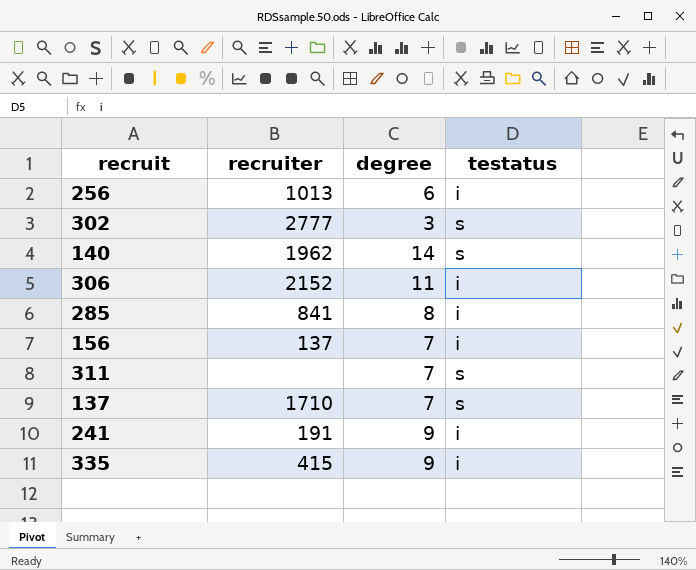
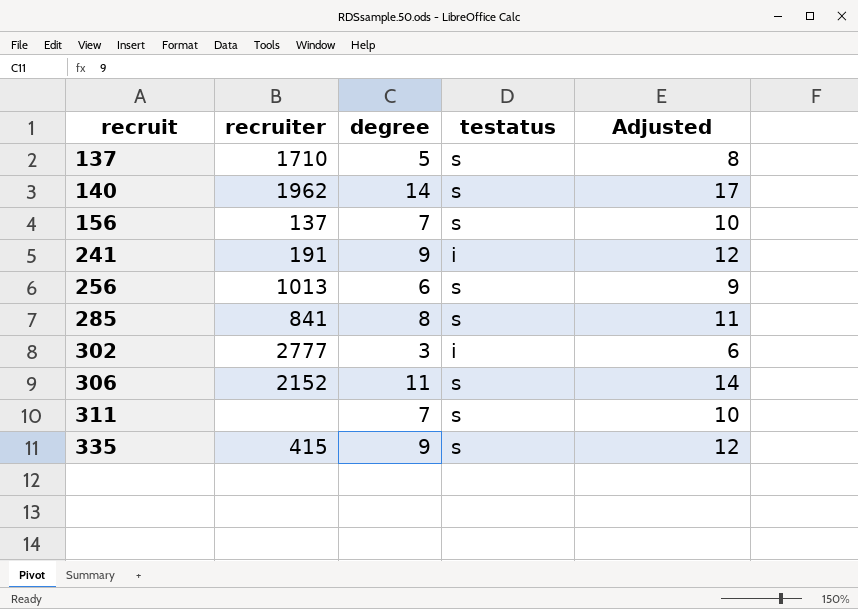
row order: none -> recruit ascending
column Adjusted | formula: none -> [degree] + 3
137 | degree: 7 -> 5
156 | testatus: i -> s
256 | testatus: i -> s
285 | testatus: i -> s
302 | testatus: s -> i
306 | testatus: i -> s
335 | testatus: i -> s

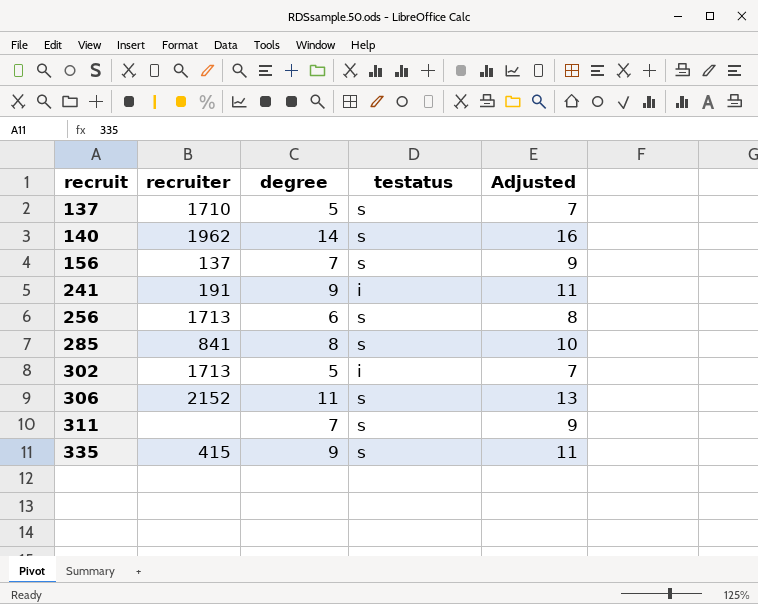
column Adjusted | formula: [degree] + 3 -> [degree] + 2
256 | recruiter: 1013 -> 1713
302 | recruiter: 2777 -> 1713
302 | degree: 3 -> 5

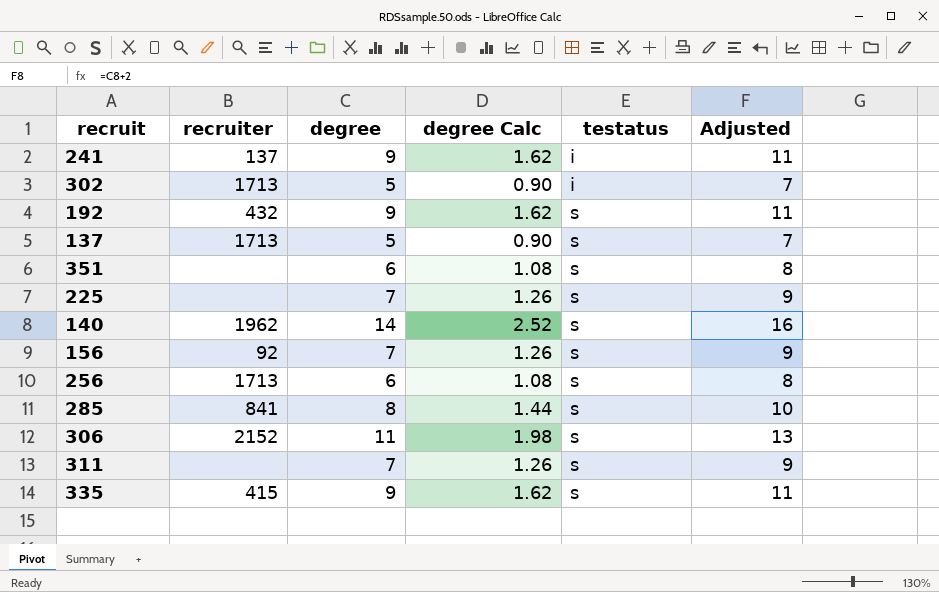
row order: recruit ascending -> testatus ascending
column degree Calc | formula: none -> [degree] * 0.18
241 | recruiter: 191 -> 137
row 192: none -> 432 | 9 | 1.62 | s | 11
137 | recruiter: 1710 -> 1713
row 351: none -> none | 6 | 1.08 | s | 8
row 225: none -> none | 7 | 1.26 | s | 9
156 | recruiter: 137 -> 92

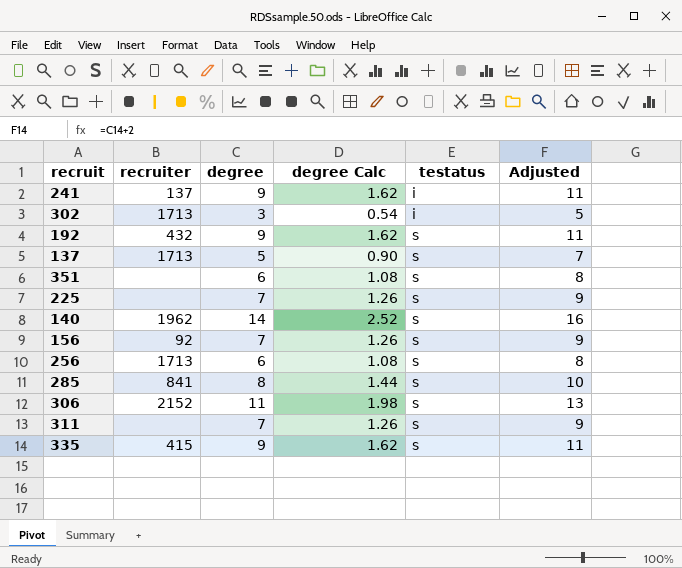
302 | degree: 5 -> 3
302 | degree Calc: 0.90 -> 0.54
302 | Adjusted: 7 -> 5

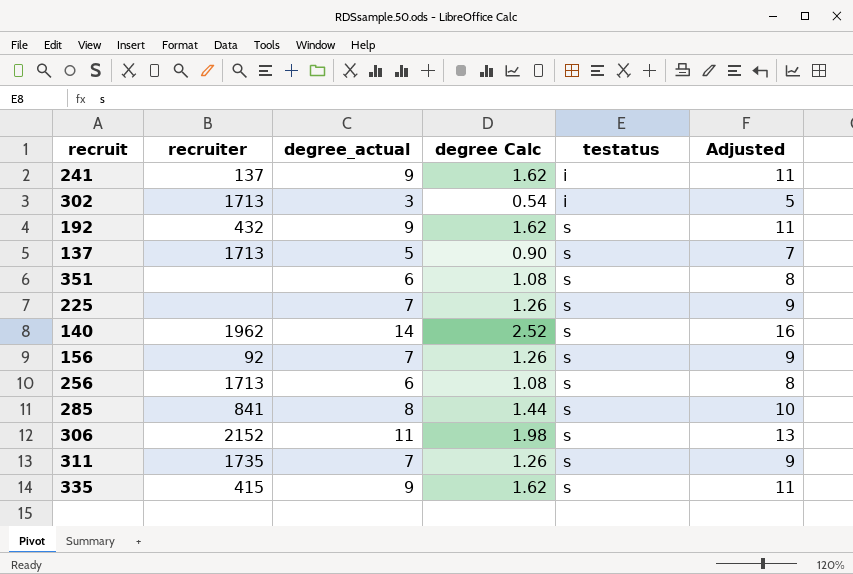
column name: degree -> degree_actual
311 | recruiter: none -> 1735

